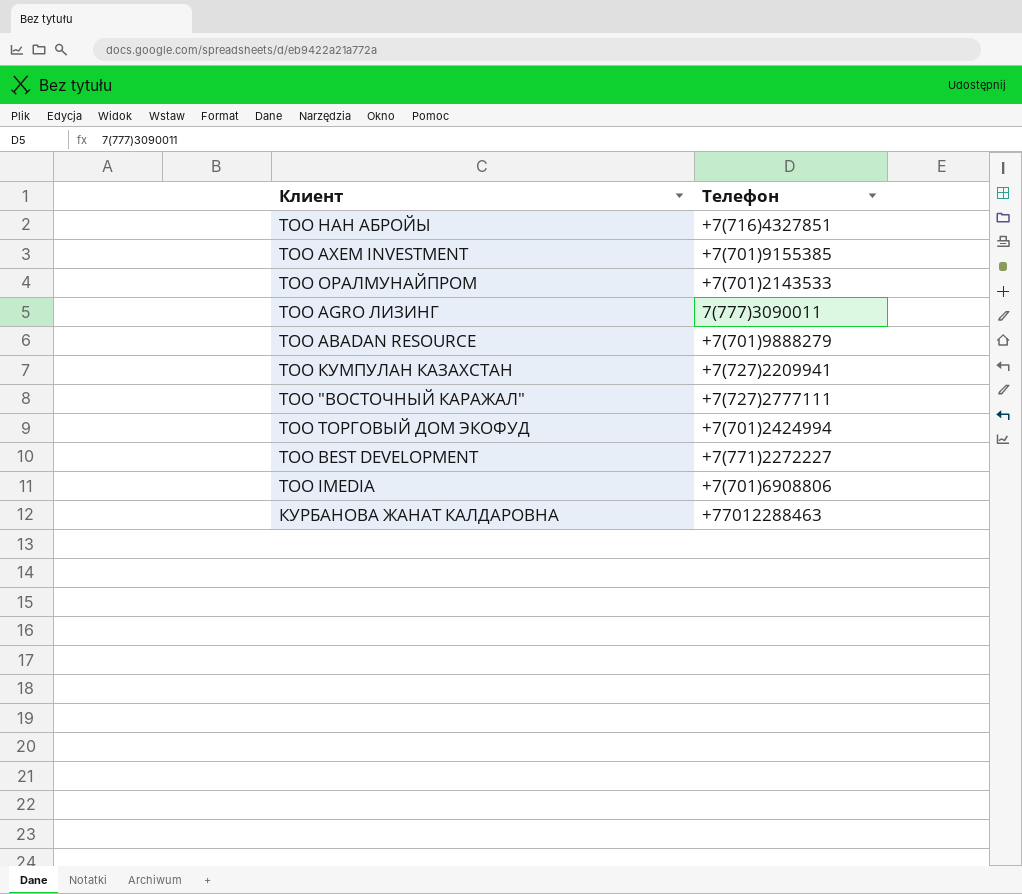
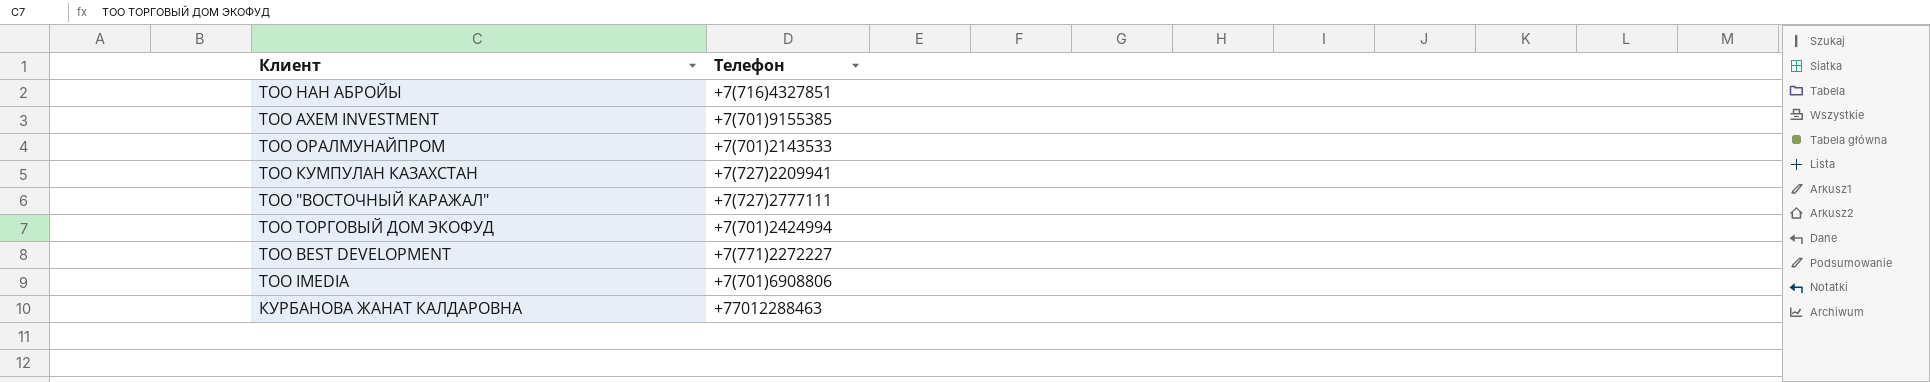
row ТОО AGRO ЛИЗИНГ: 7(777)3090011 -> none
row ТОО ABADAN RESOURCE: +7(701)9888279 -> none

